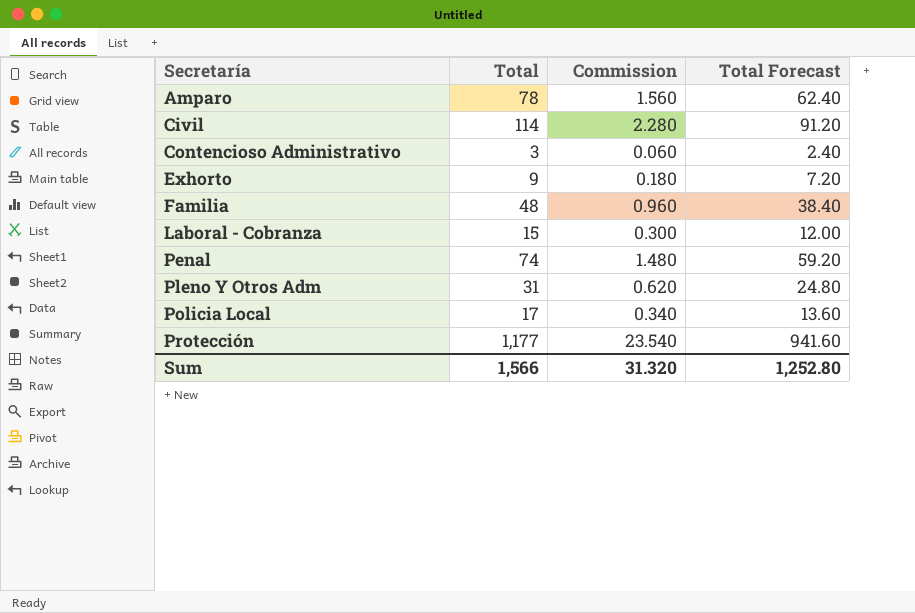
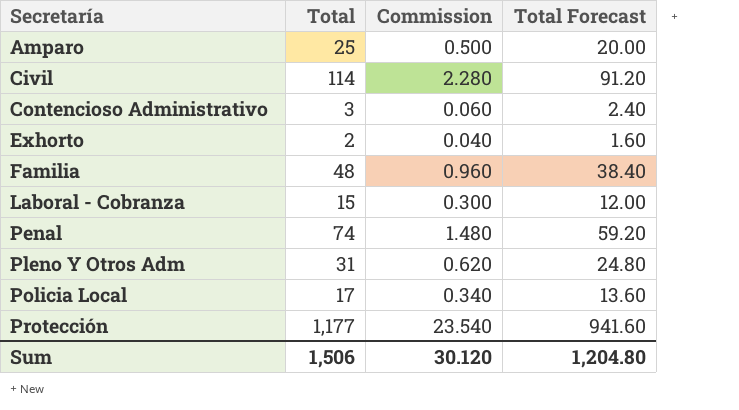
Amparo | Total: 78 -> 25
Amparo | Commission: 1.560 -> 0.500
Amparo | Total Forecast: 62.40 -> 20.00
Exhorto | Total: 9 -> 2
Exhorto | Commission: 0.180 -> 0.040
Exhorto | Total Forecast: 7.20 -> 1.60
Sum | Total: 1,566 -> 1,506
Sum | Commission: 31.320 -> 30.120
Sum | Total Forecast: 1,252.80 -> 1,204.80

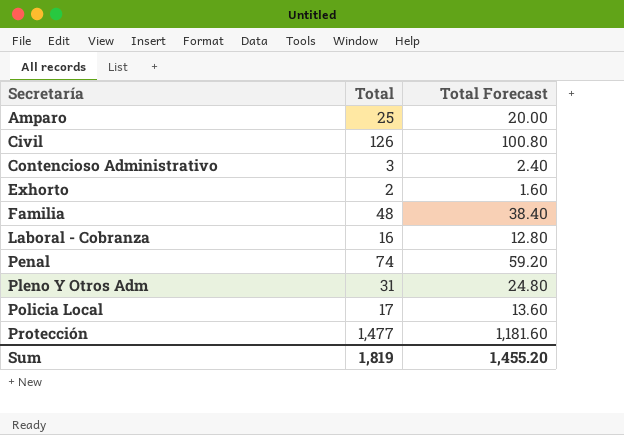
column Commission | formula: [Total] * 0.02 -> none
Civil | Total: 114 -> 126
Civil | Total Forecast: 91.20 -> 100.80
Laboral - Cobranza | Total: 15 -> 16
Laboral - Cobranza | Total Forecast: 12.00 -> 12.80
Protección | Total: 1,177 -> 1,477
Protección | Total Forecast: 941.60 -> 1,181.60
Sum | Total: 1,506 -> 1,819
Sum | Total Forecast: 1,204.80 -> 1,455.20

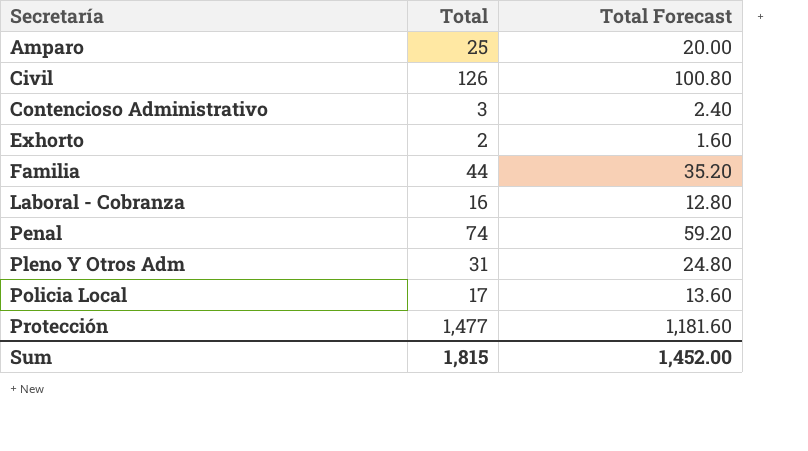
Familia | Total: 48 -> 44
Familia | Total Forecast: 38.40 -> 35.20
Sum | Total: 1,819 -> 1,815
Sum | Total Forecast: 1,455.20 -> 1,452.00

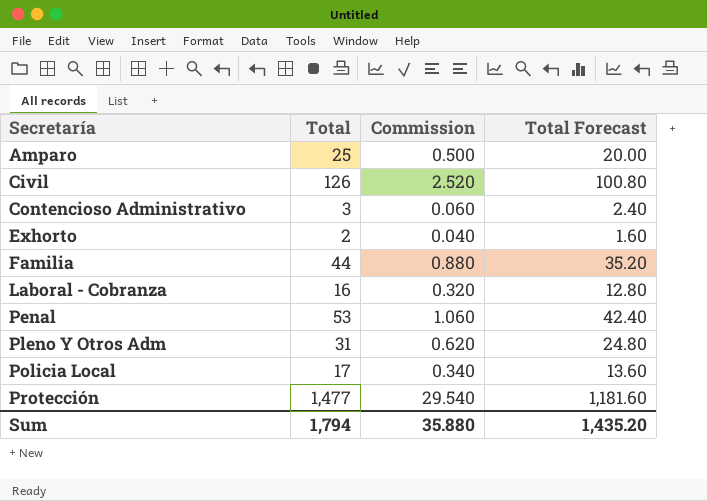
column Commission | formula: none -> [Total] * 0.02
Penal | Total: 74 -> 53
Penal | Total Forecast: 59.20 -> 42.40
Sum | Total: 1,815 -> 1,794
Sum | Total Forecast: 1,452.00 -> 1,435.20

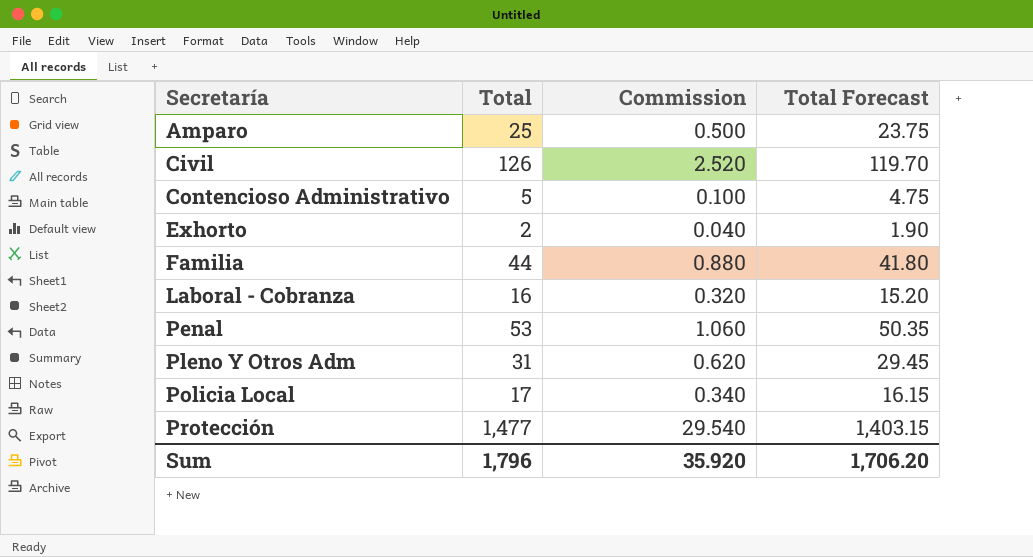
column Total Forecast | formula: [Total] * 0.8 -> [Total] * 0.95
Contencioso Administrativo | Total: 3 -> 5
Contencioso Administrativo | Commission: 0.060 -> 0.100
Sum | Total: 1,794 -> 1,796
Sum | Commission: 35.880 -> 35.920
Sum | Total Forecast: 1,435.20 -> 1,706.20

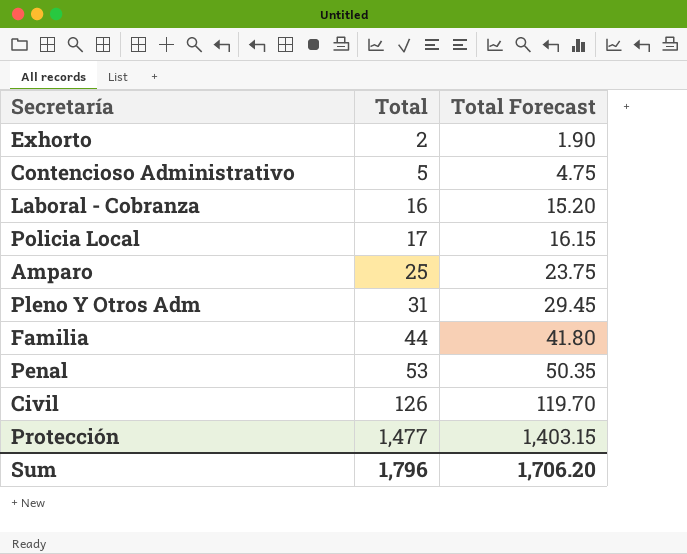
row order: Secretaría ascending -> Total ascending
column Commission | formula: [Total] * 0.02 -> none

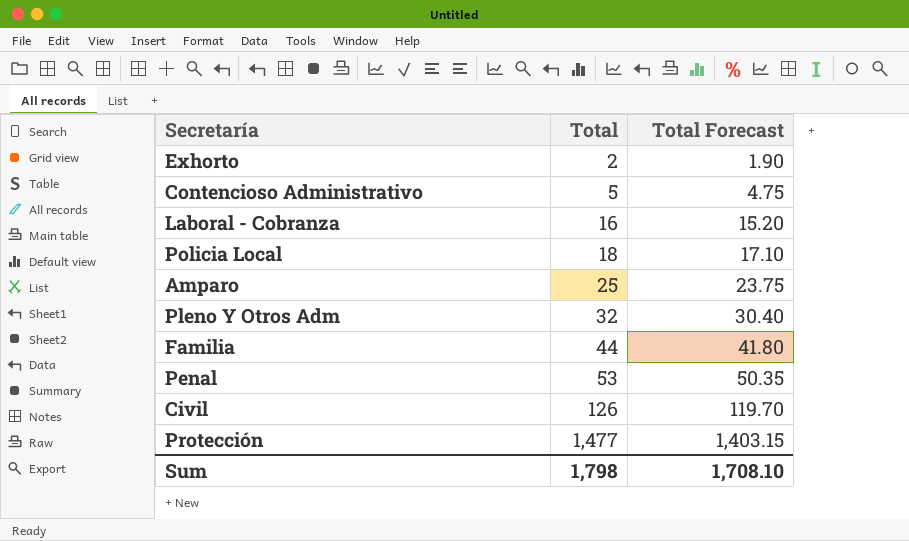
Policia Local | Total: 17 -> 18
Policia Local | Total Forecast: 16.15 -> 17.10
Pleno Y Otros Adm | Total: 31 -> 32
Pleno Y Otros Adm | Total Forecast: 29.45 -> 30.40
Sum | Total: 1,796 -> 1,798
Sum | Total Forecast: 1,706.20 -> 1,708.10

